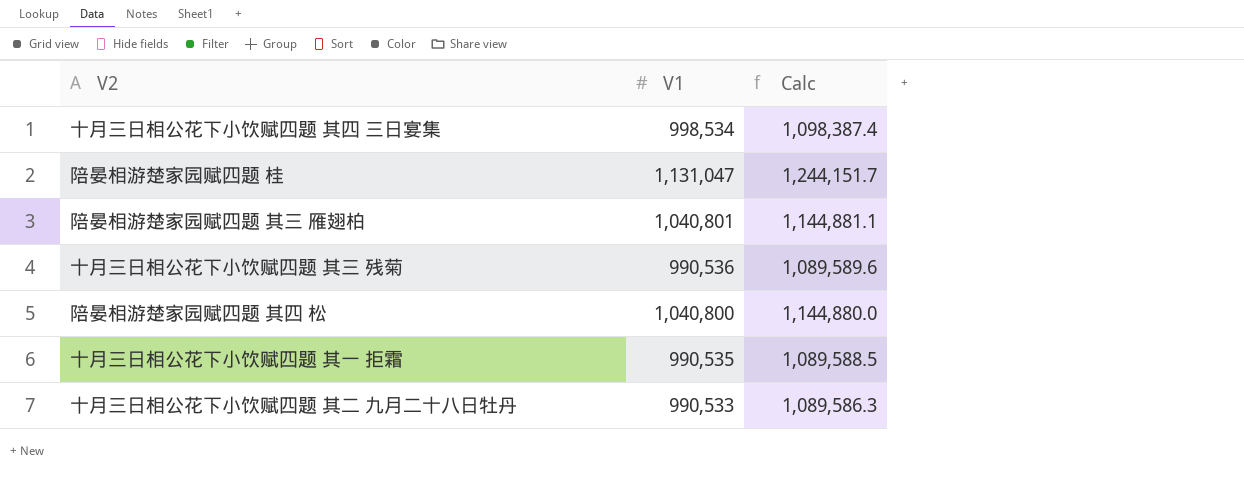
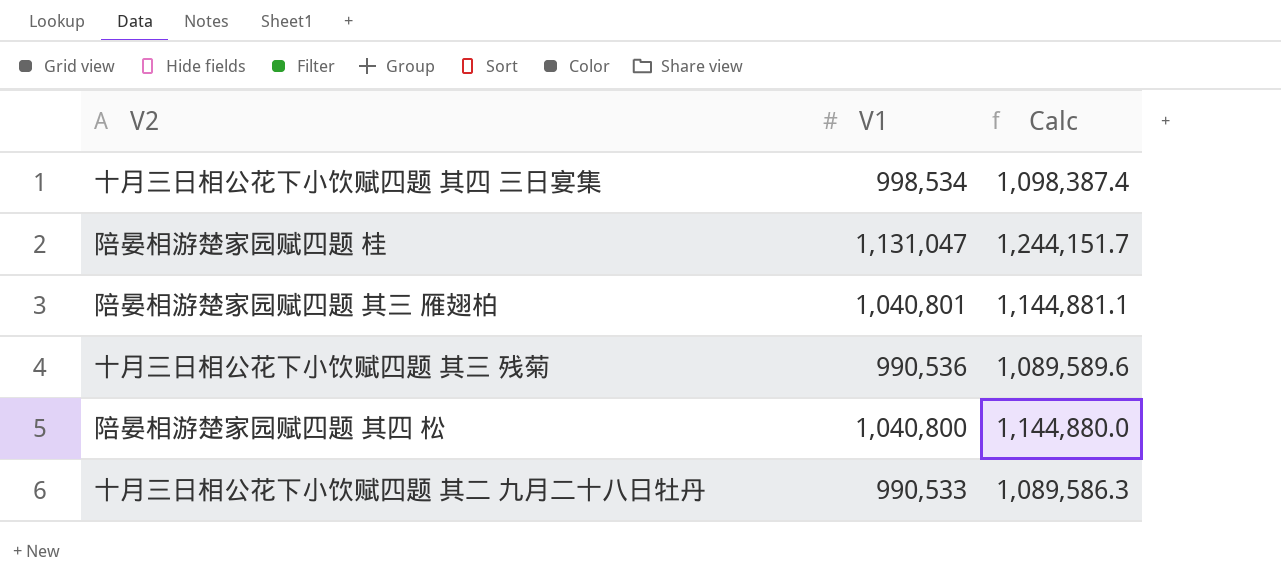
row 十月三日相公花下小饮赋四题 其一 拒霜: 990,535 | 1,089,588.5 -> none

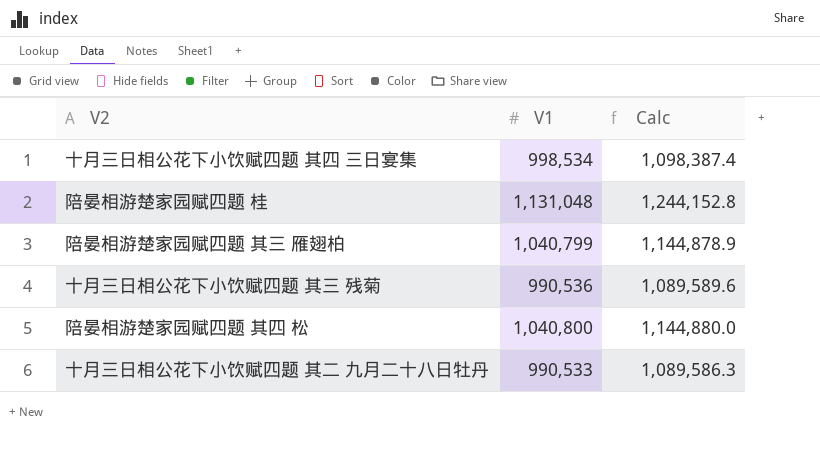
陪晏相游楚家园赋四题 桂 | V1: 1,131,047 -> 1,131,048
陪晏相游楚家园赋四题 桂 | Calc: 1,244,151.7 -> 1,244,152.8
陪晏相游楚家园赋四题 其三 雁翅柏 | V1: 1,040,801 -> 1,040,799
陪晏相游楚家园赋四题 其三 雁翅柏 | Calc: 1,144,881.1 -> 1,144,878.9

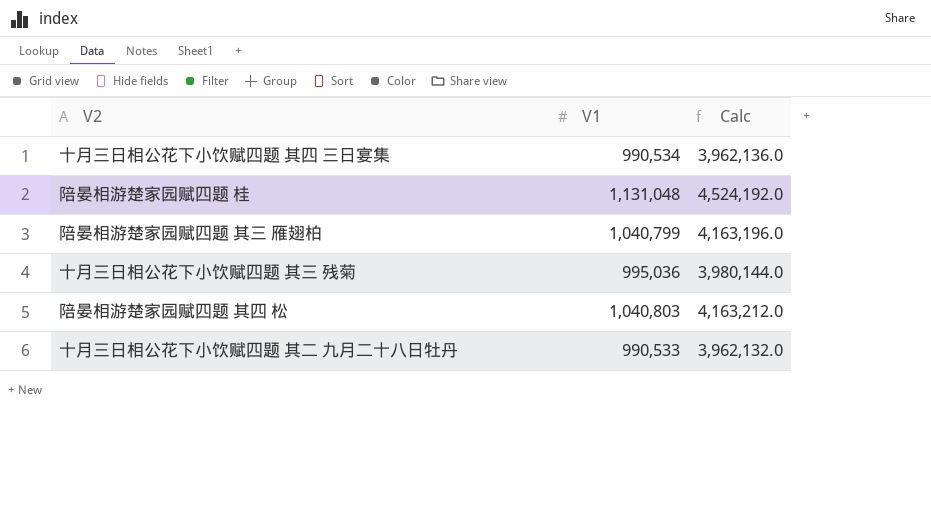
column Calc | formula: [V1] * 1.1 -> [V1] * 4
十月三日相公花下小饮赋四题 其四 三日宴集 | V1: 998,534 -> 990,534
十月三日相公花下小饮赋四题 其三 残菊 | V1: 990,536 -> 995,036
陪晏相游楚家园赋四题 其四 松 | V1: 1,040,800 -> 1,040,803

